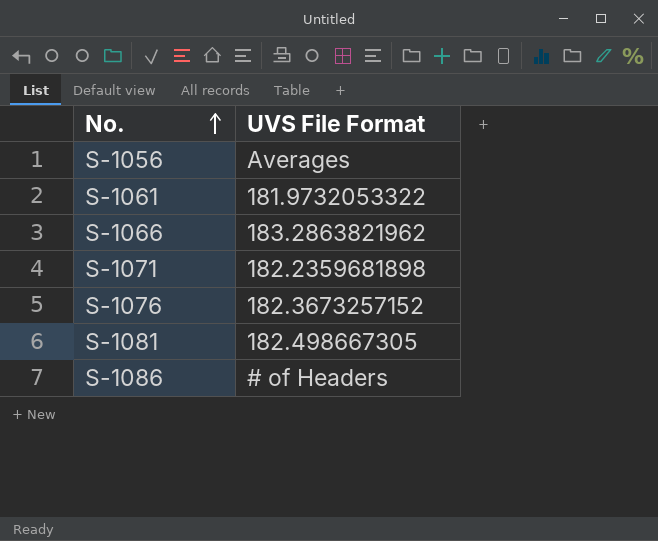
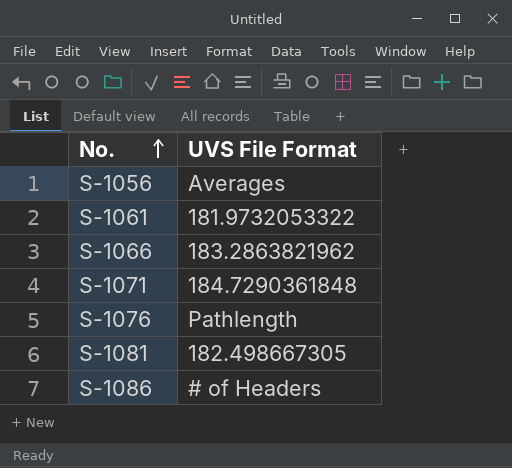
S-1071 | UVS File Format: 182.2359681898 -> 184.7290361848
S-1076 | UVS File Format: 182.3673257152 -> Pathlength

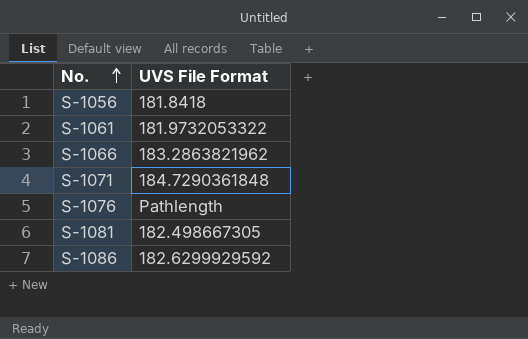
S-1056 | UVS File Format: Averages -> 181.8418
S-1086 | UVS File Format: # of Headers -> 182.6299929592

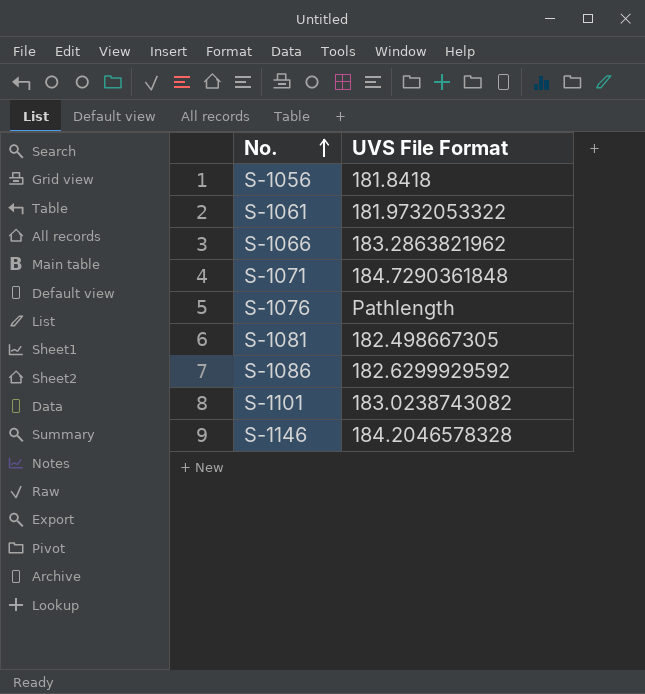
row S-1101: none -> 183.0238743082
row S-1146: none -> 184.2046578328

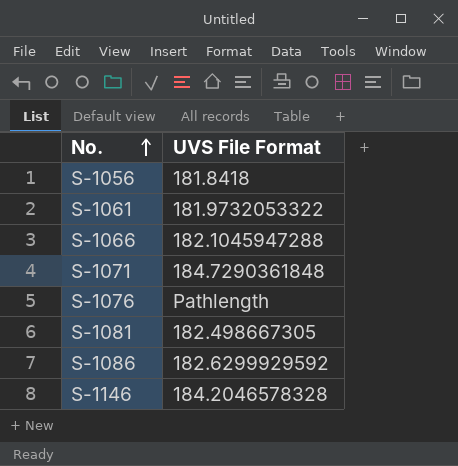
row S-1101: 183.0238743082 -> none
S-1066 | UVS File Format: 183.2863821962 -> 182.1045947288

